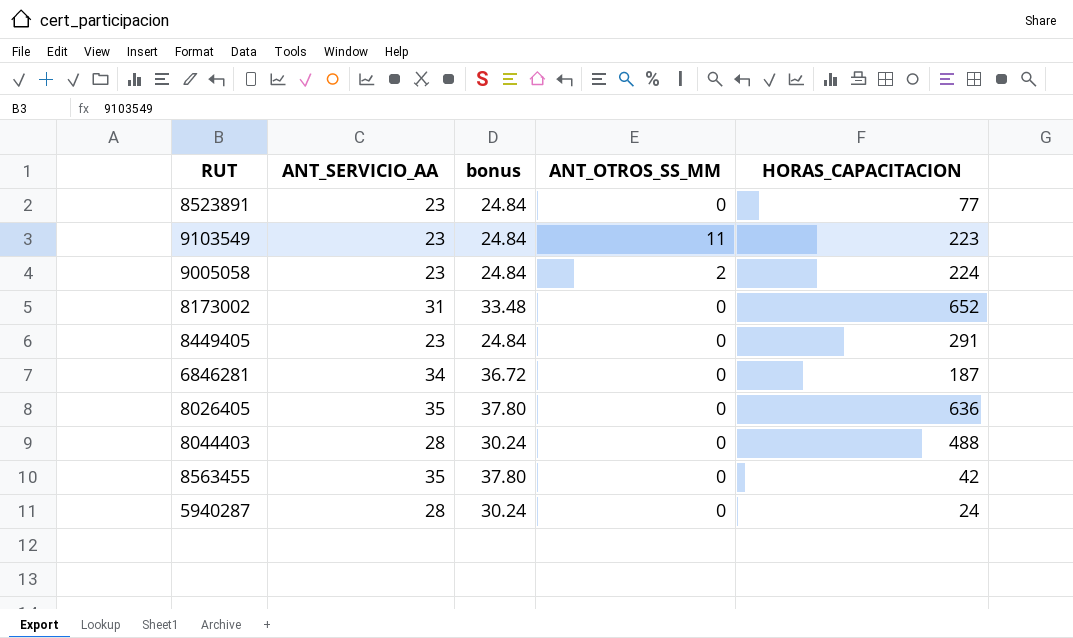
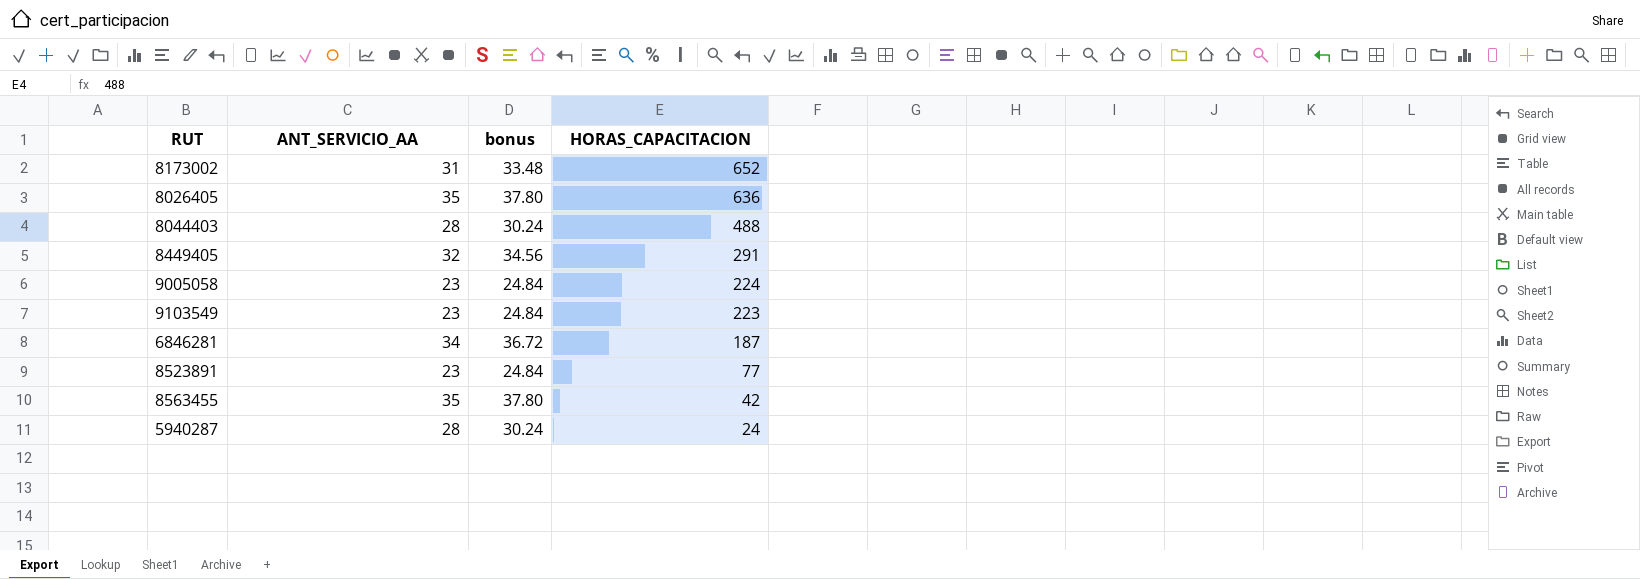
row order: none -> HORAS_CAPACITACION descending
column ANT_OTROS_SS_MM | position: 4 -> none
8449405 | ANT_SERVICIO_AA: 23 -> 32
8449405 | bonus: 24.84 -> 34.56

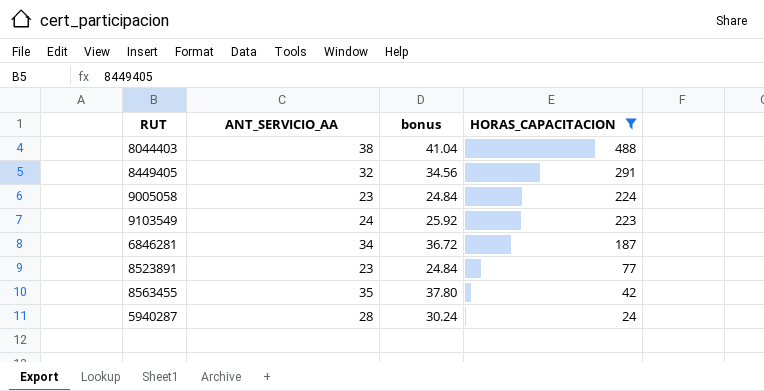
filter: none -> HORAS_CAPACITACION <= 488
8044403 | ANT_SERVICIO_AA: 28 -> 38
8044403 | bonus: 30.24 -> 41.04
9103549 | ANT_SERVICIO_AA: 23 -> 24
9103549 | bonus: 24.84 -> 25.92

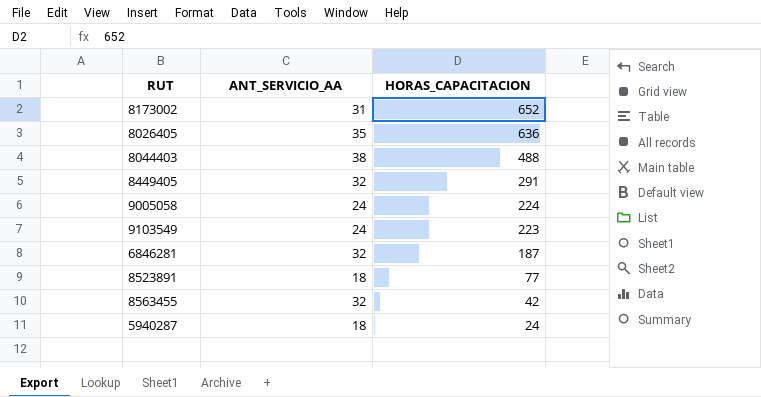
filter: HORAS_CAPACITACION <= 488 -> none
column bonus | formula: [ANT_SERVICIO_AA] * 1.08 -> none
9005058 | ANT_SERVICIO_AA: 23 -> 24
6846281 | ANT_SERVICIO_AA: 34 -> 32
8523891 | ANT_SERVICIO_AA: 23 -> 18
8563455 | ANT_SERVICIO_AA: 35 -> 32
5940287 | ANT_SERVICIO_AA: 28 -> 18

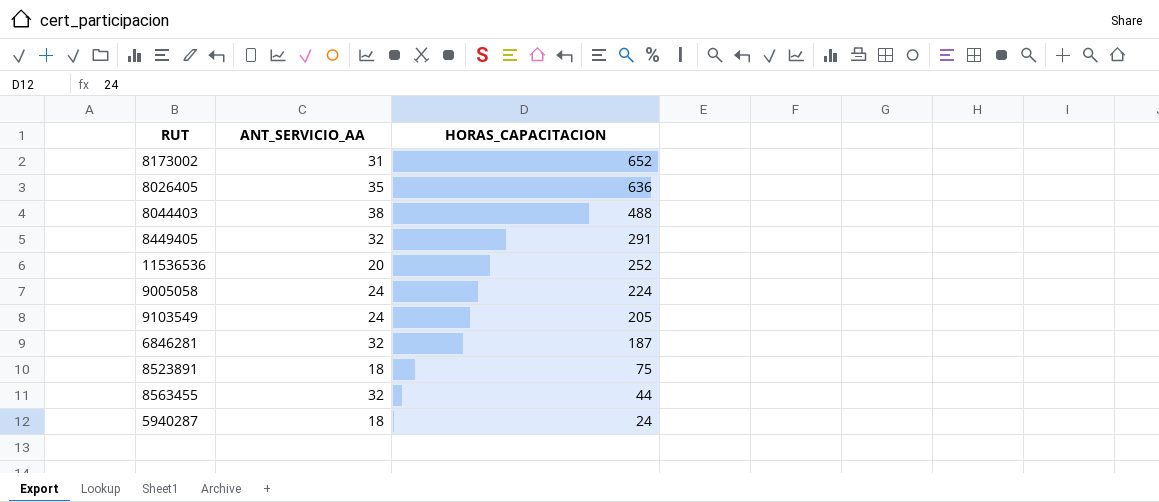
row 11536536: none -> 20 | 252
9103549 | HORAS_CAPACITACION: 223 -> 205
8523891 | HORAS_CAPACITACION: 77 -> 75
8563455 | HORAS_CAPACITACION: 42 -> 44

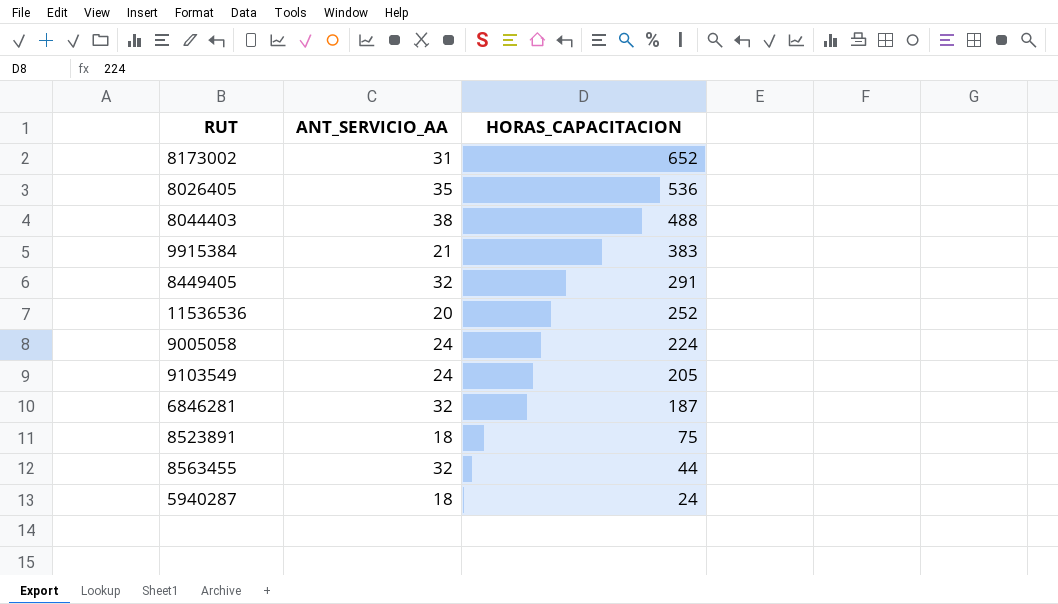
8026405 | HORAS_CAPACITACION: 636 -> 536
row 9915384: none -> 21 | 383

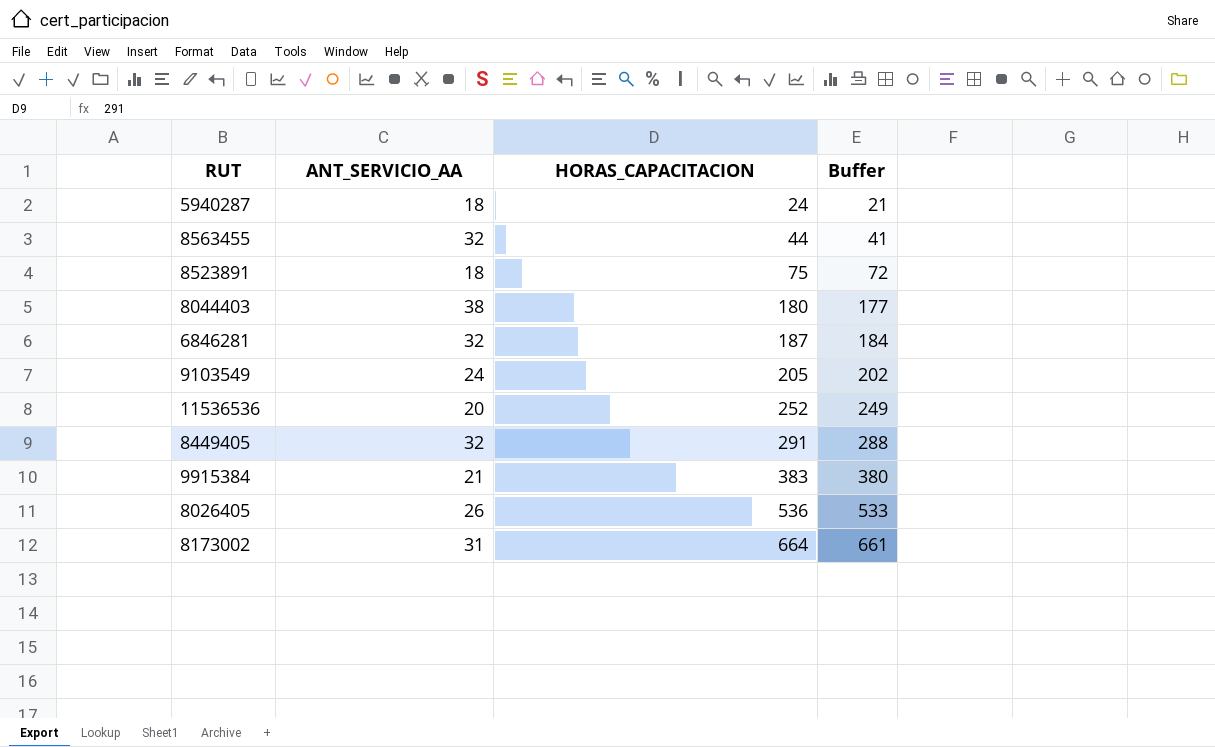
row order: HORAS_CAPACITACION descending -> HORAS_CAPACITACION ascending
column Buffer | formula: none -> [HORAS_CAPACITACION] - 3
row 9005058: 24 | 224 -> none
8044403 | HORAS_CAPACITACION: 488 -> 180
8026405 | ANT_SERVICIO_AA: 35 -> 26
8173002 | HORAS_CAPACITACION: 652 -> 664

